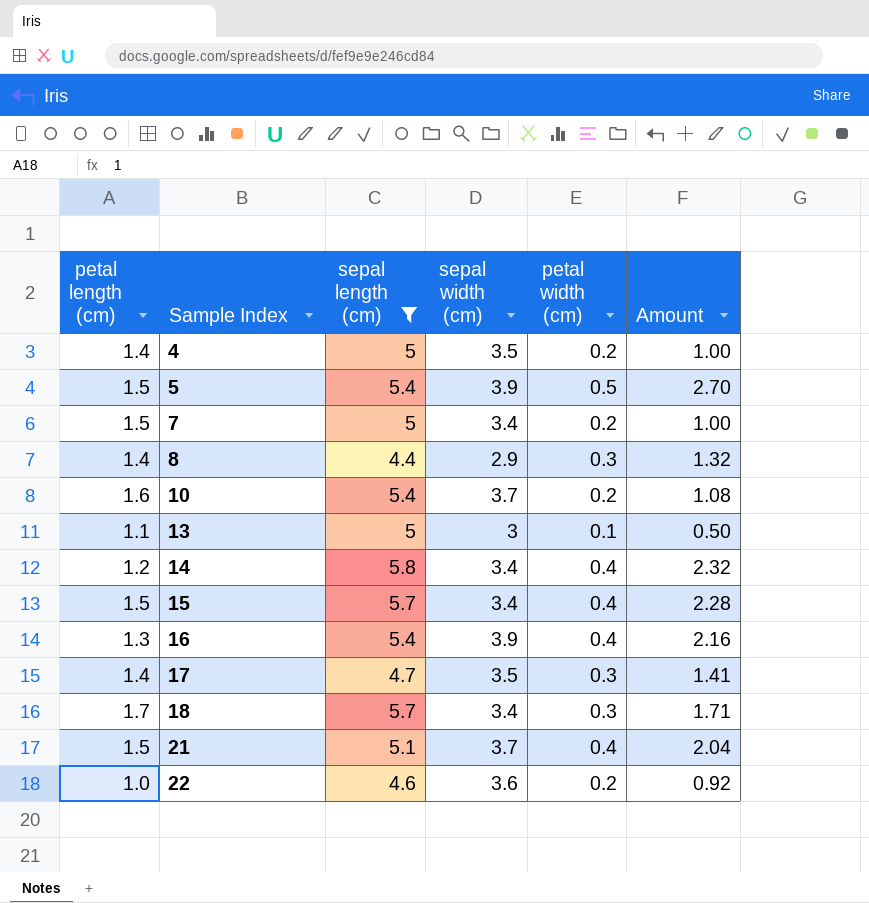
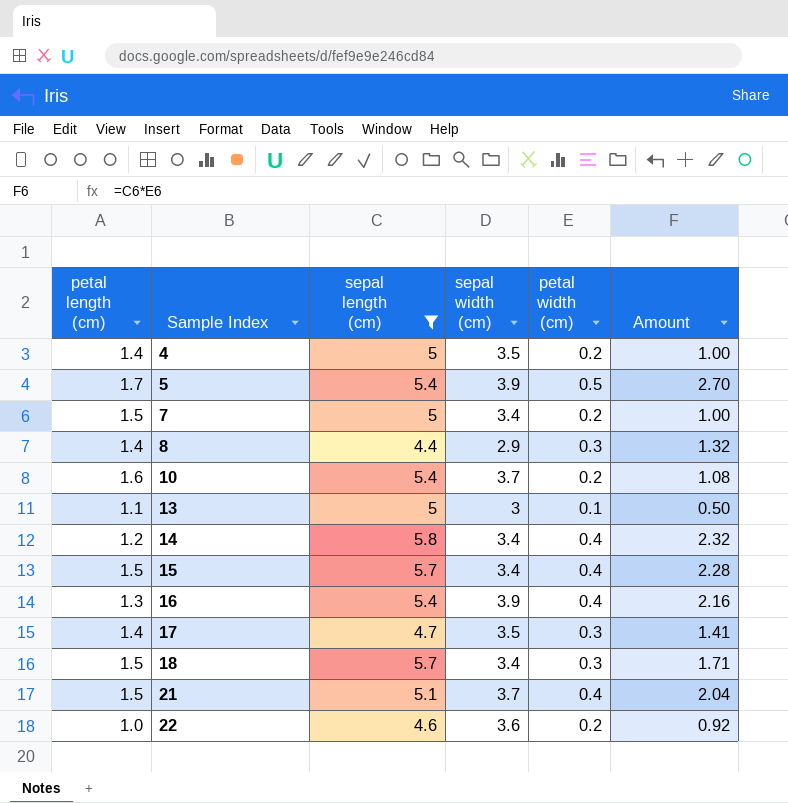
5 | petal length (cm): 1.5 -> 1.7
18 | petal length (cm): 1.7 -> 1.5

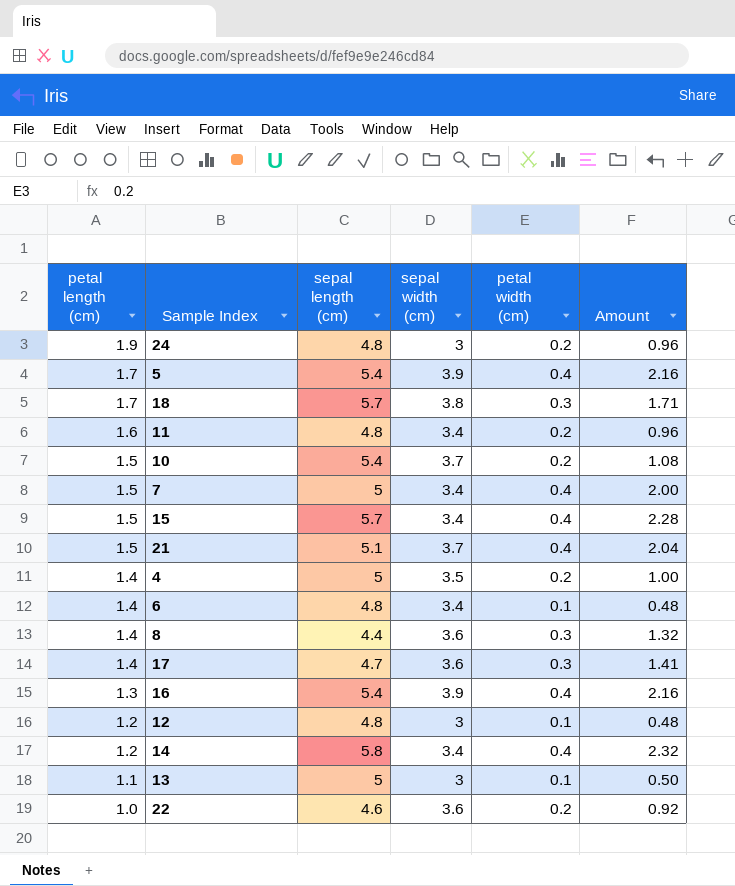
filter: sepal length (cm) != 4.8 -> none
row order: Sample Index ascending -> petal length (cm) descending
5 | petal width (cm): 0.5 -> 0.4
5 | Amount: 2.70 -> 2.16
18 | petal length (cm): 1.5 -> 1.7
18 | sepal width (cm): 3.4 -> 3.8
10 | petal length (cm): 1.6 -> 1.5
7 | petal width (cm): 0.2 -> 0.4
7 | Amount: 1.00 -> 2.00
8 | sepal width (cm): 2.9 -> 3.6
17 | sepal width (cm): 3.5 -> 3.6

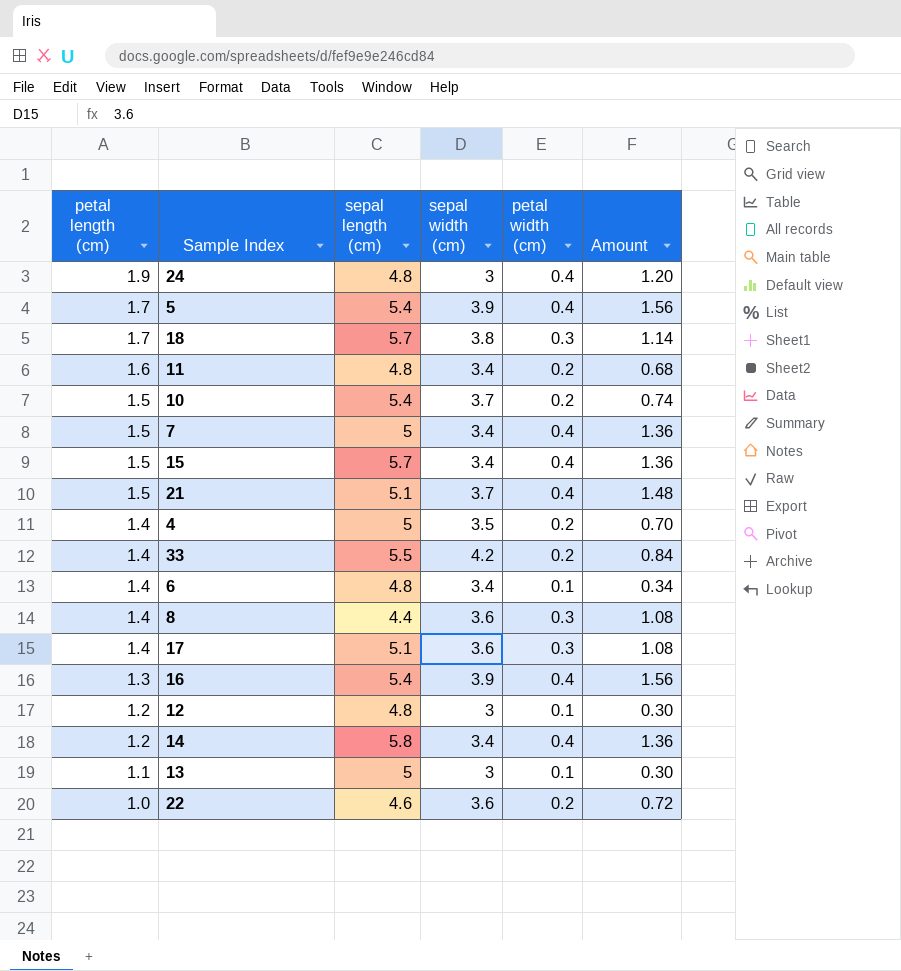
column Amount | formula: [sepal length (cm)] * [petal width (cm)] -> [sepal width (cm)] * [petal width (cm)]
24 | petal width (cm): 0.2 -> 0.4
row 33: none -> 1.4 | 5.5 | 4.2 | 0.2 | 0.84
17 | sepal length (cm): 4.7 -> 5.1

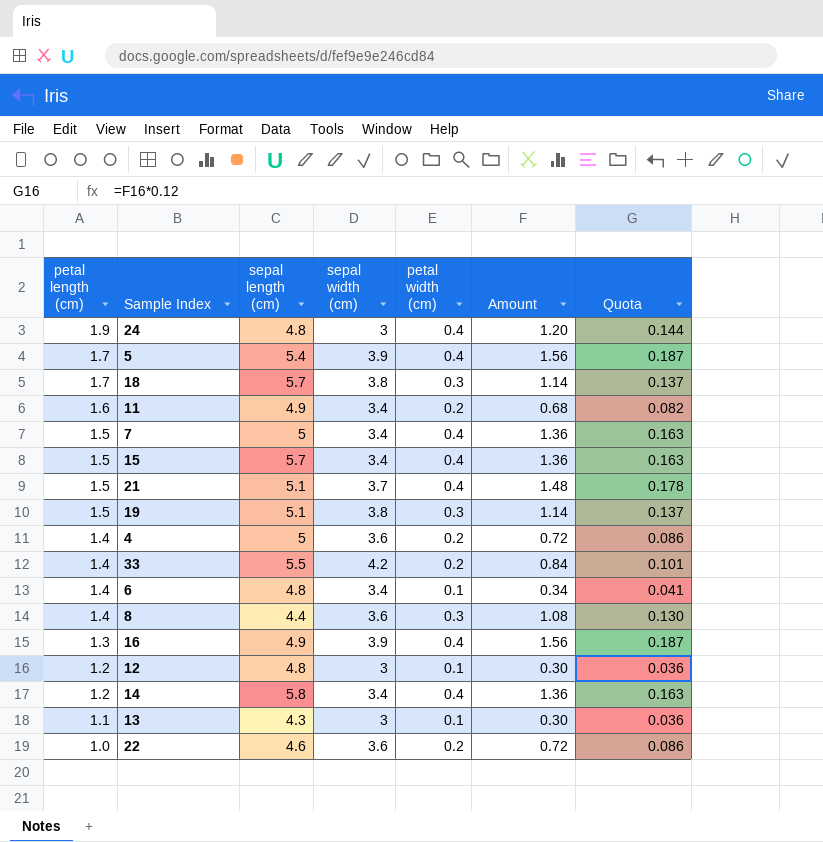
column Quota | formula: none -> [Amount] * 0.12
row 10: 1.5 | 5.4 | 3.7 | 0.2 | 0.74 -> none
row 17: 1.4 | 5.1 | 3.6 | 0.3 | 1.08 -> none
11 | sepal length (cm): 4.8 -> 4.9
row 19: none -> 1.5 | 5.1 | 3.8 | 0.3 | 1.14 | 0.137
4 | sepal width (cm): 3.5 -> 3.6
4 | Amount: 0.70 -> 0.72
16 | sepal length (cm): 5.4 -> 4.9
13 | sepal length (cm): 5 -> 4.3

